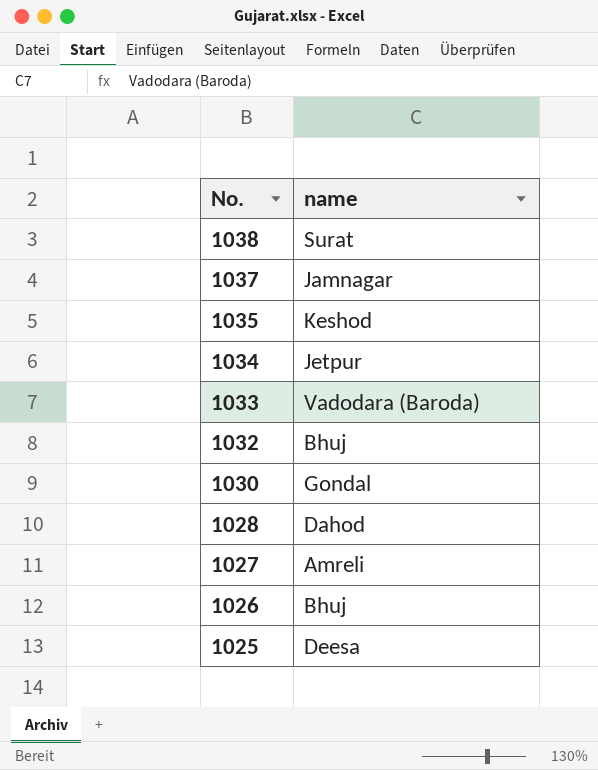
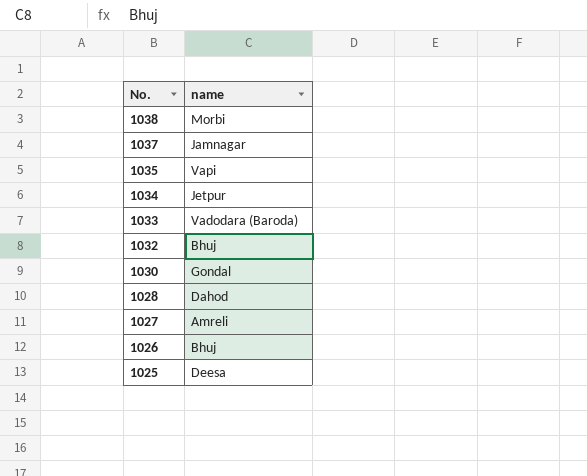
1038 | name: Surat -> Morbi
1035 | name: Keshod -> Vapi

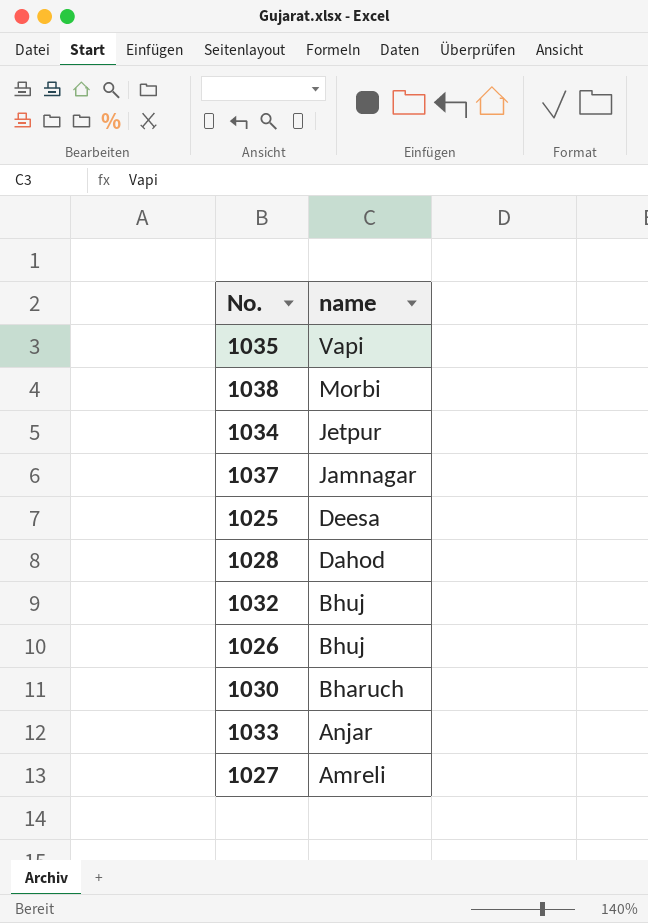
row order: No. descending -> name descending
1030 | name: Gondal -> Bharuch
1033 | name: Vadodara (Baroda) -> Anjar

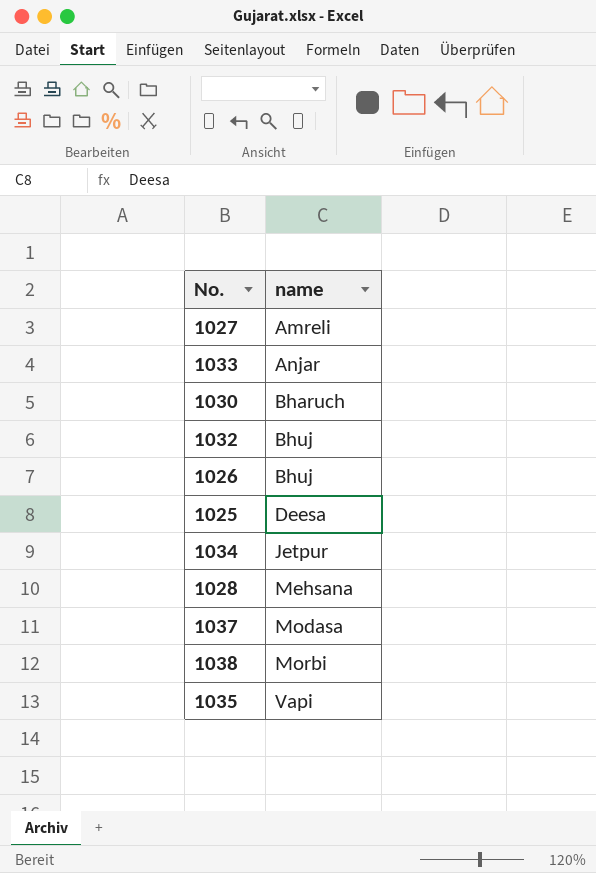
row order: name descending -> name ascending
1028 | name: Dahod -> Mehsana
1037 | name: Jamnagar -> Modasa

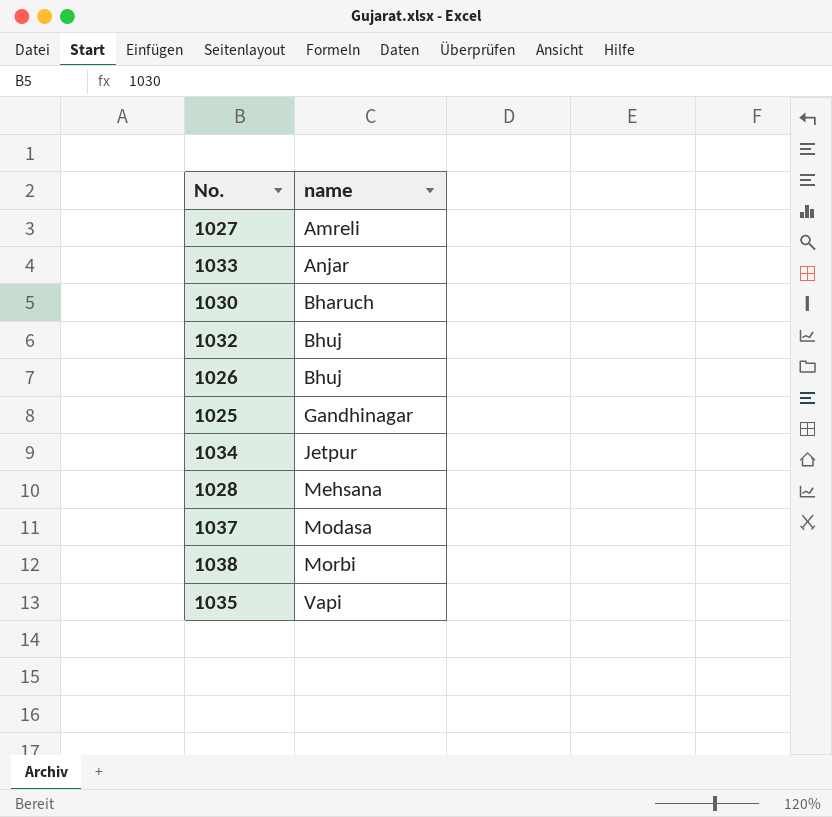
1025 | name: Deesa -> Gandhinagar

